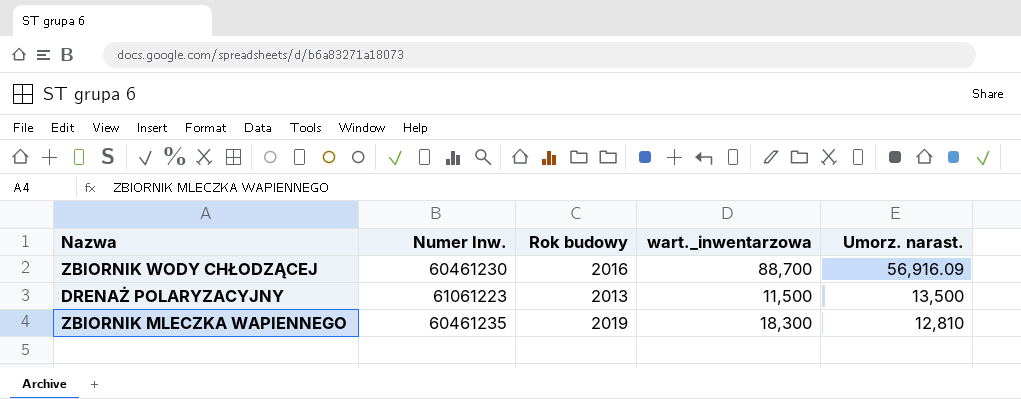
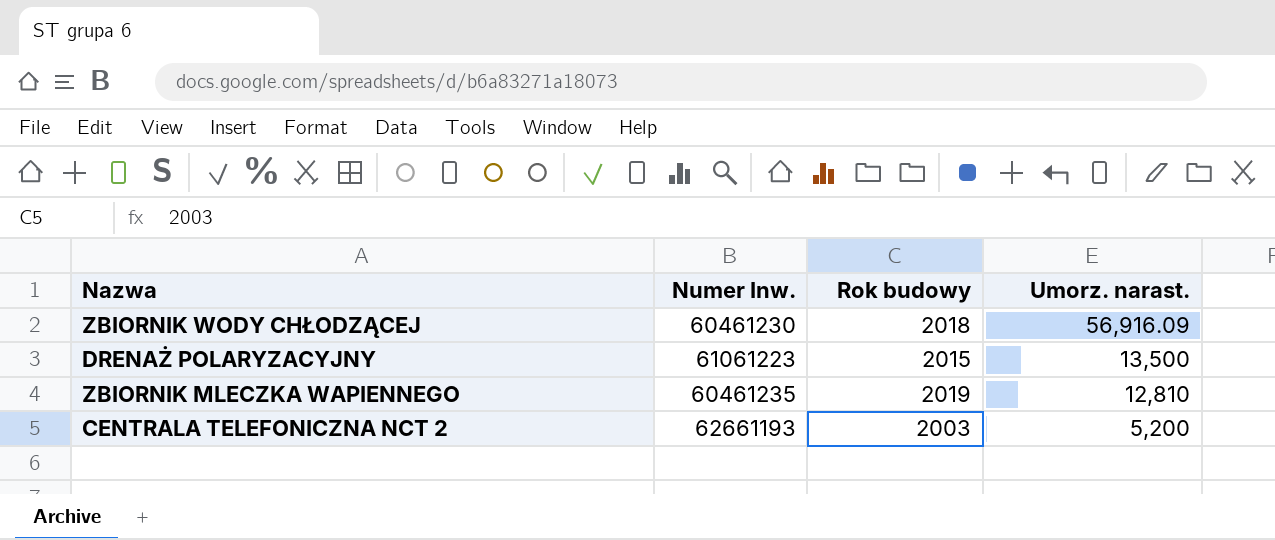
column wart._inwentarzowa | position: 4 -> none
ZBIORNIK WODY CHŁODZĄCEJ | Rok budowy: 2016 -> 2018
DRENAŻ POLARYZACYJNY | Rok budowy: 2013 -> 2015
row CENTRALA TELEFONICZNA NCT 2: none -> 62661193 | 2003 | 5,200

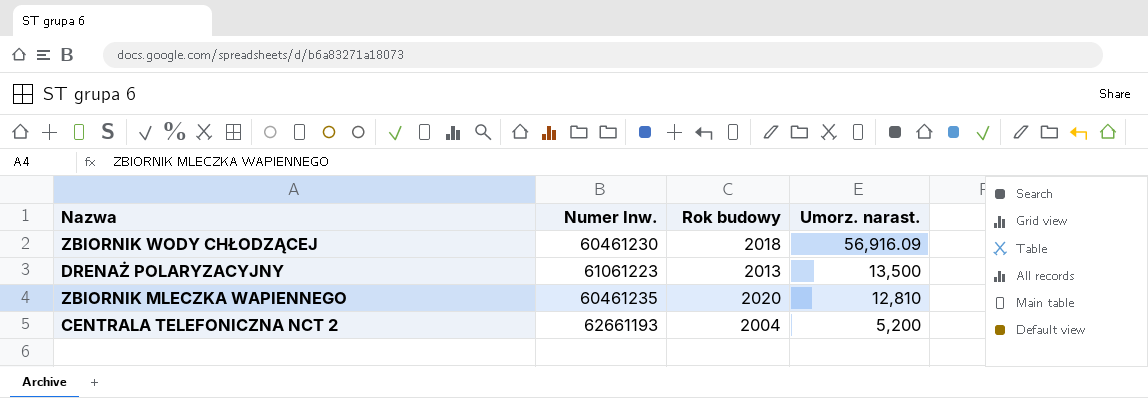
DRENAŻ POLARYZACYJNY | Rok budowy: 2015 -> 2013
ZBIORNIK MLECZKA WAPIENNEGO | Rok budowy: 2019 -> 2020
CENTRALA TELEFONICZNA NCT 2 | Rok budowy: 2003 -> 2004

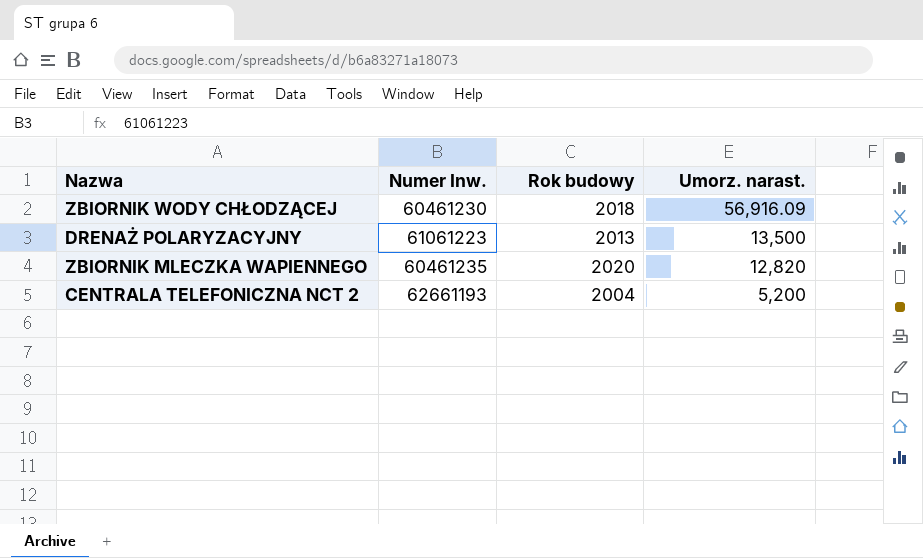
ZBIORNIK MLECZKA WAPIENNEGO | Umorz. narast.: 12,810 -> 12,820

